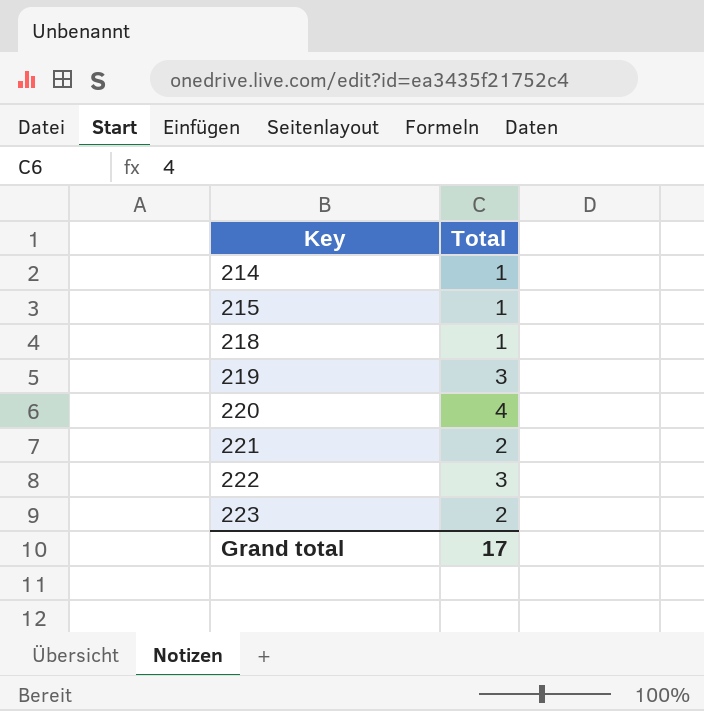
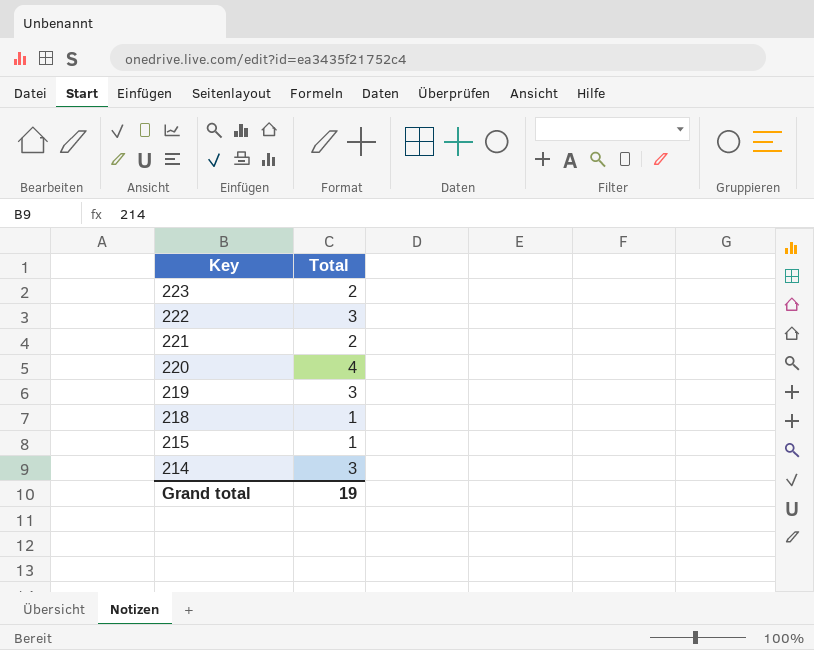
row order: Key ascending -> Key descending
214 | Total: 1 -> 3
Grand total | Total: 17 -> 19

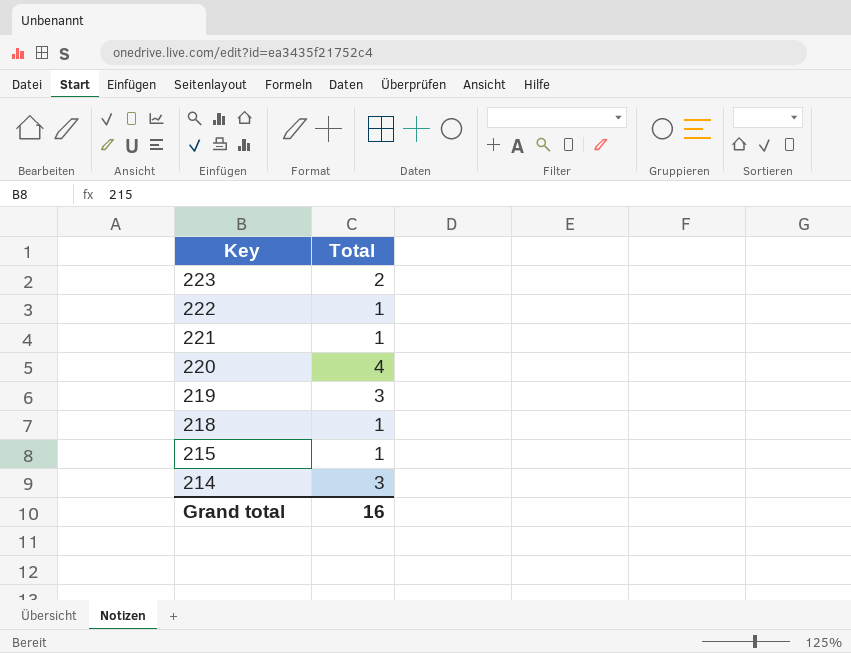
222 | Total: 3 -> 1
221 | Total: 2 -> 1
Grand total | Total: 19 -> 16

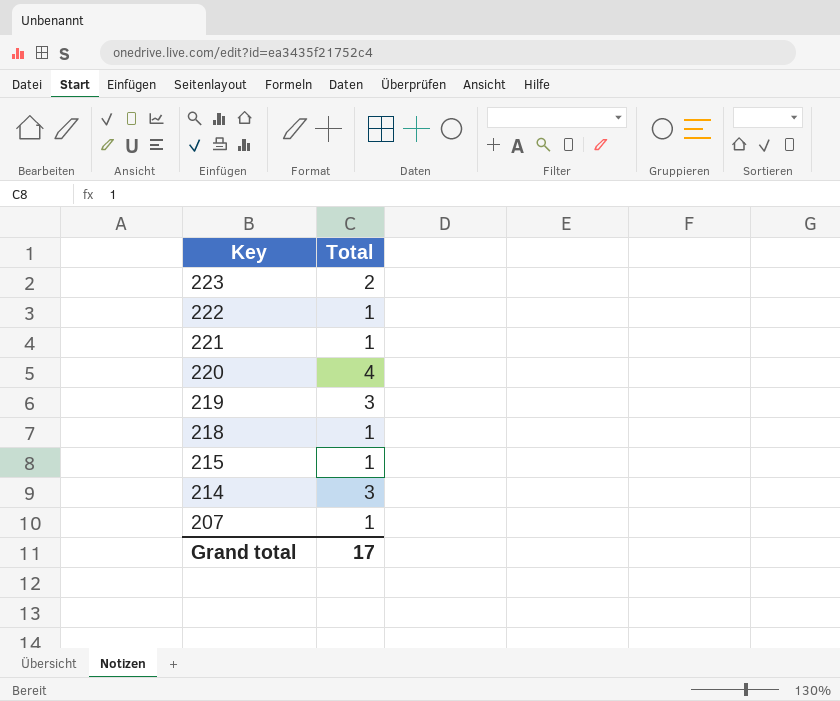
row 207: none -> 1
Grand total | Total: 16 -> 17

